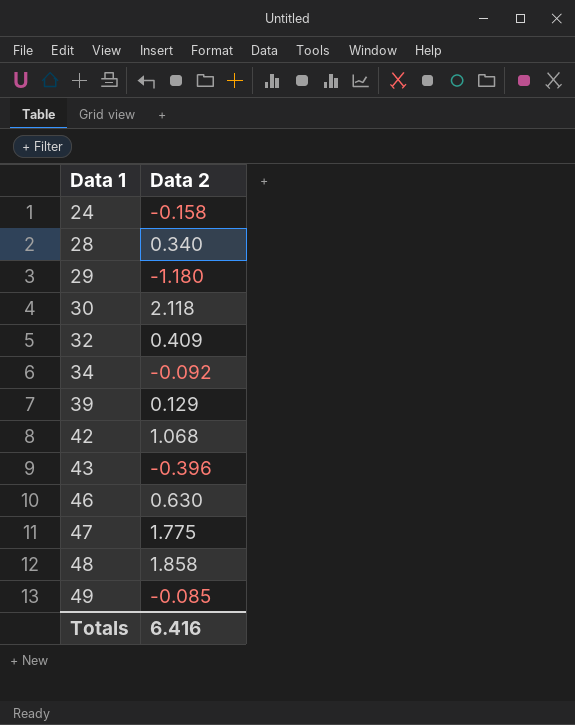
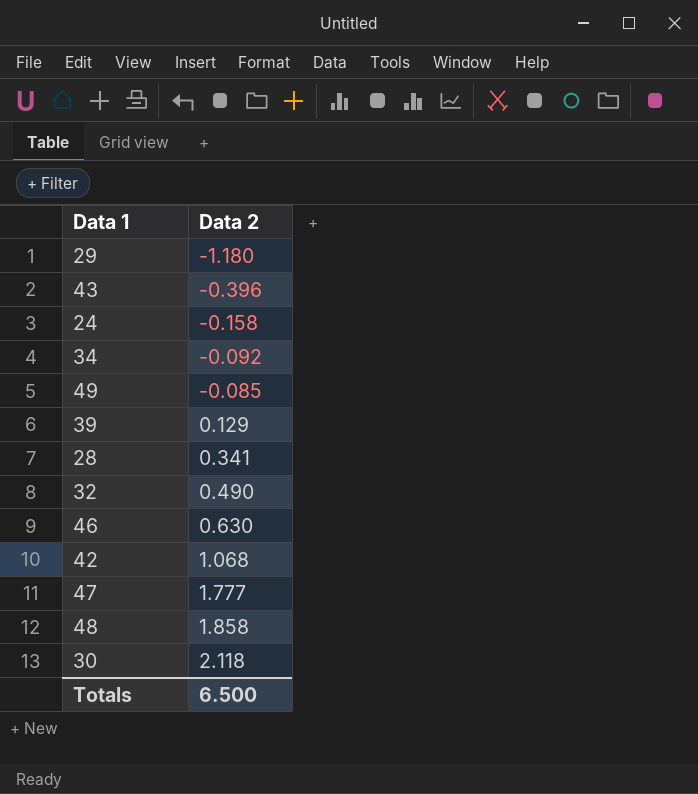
row order: Data 1 ascending -> Data 2 ascending
28 | Data 2: 0.340 -> 0.341
32 | Data 2: 0.409 -> 0.490
47 | Data 2: 1.775 -> 1.777
Totals | Data 2: 6.416 -> 6.500

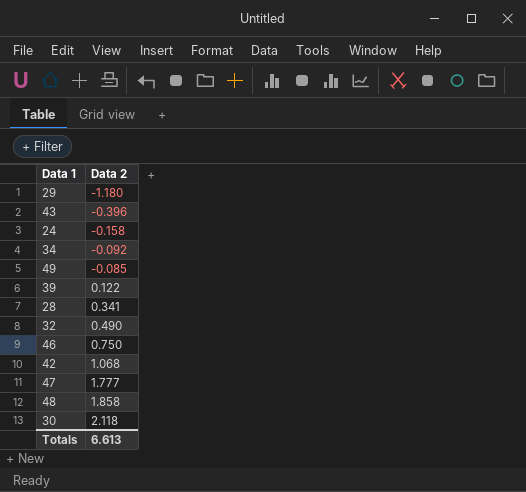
39 | Data 2: 0.129 -> 0.122
46 | Data 2: 0.630 -> 0.750
Totals | Data 2: 6.500 -> 6.613

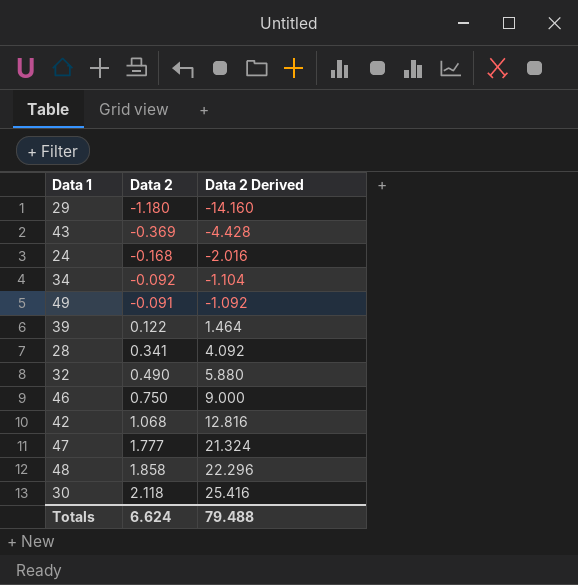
column Data 2 Derived | formula: none -> [Data 2] * 12
43 | Data 2: -0.396 -> -0.369
24 | Data 2: -0.158 -> -0.168
49 | Data 2: -0.085 -> -0.091
Totals | Data 2: 6.613 -> 6.624

